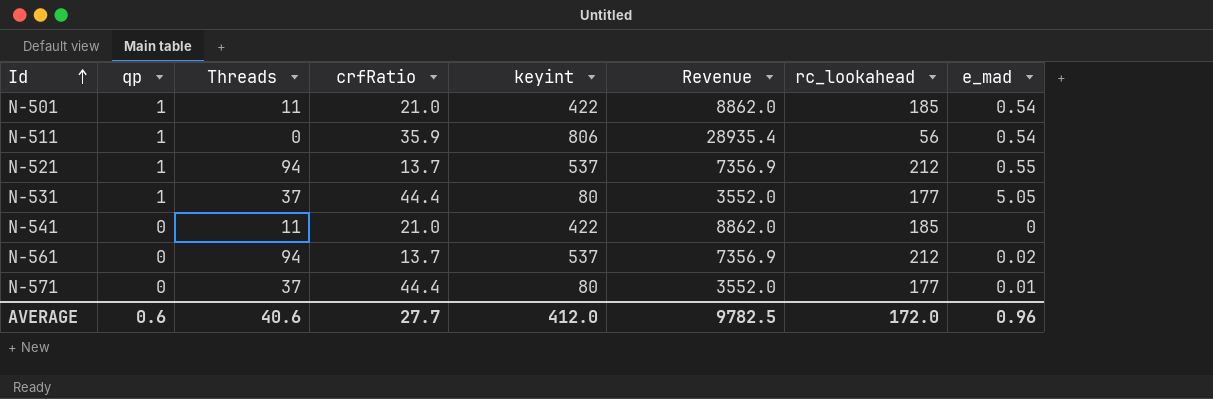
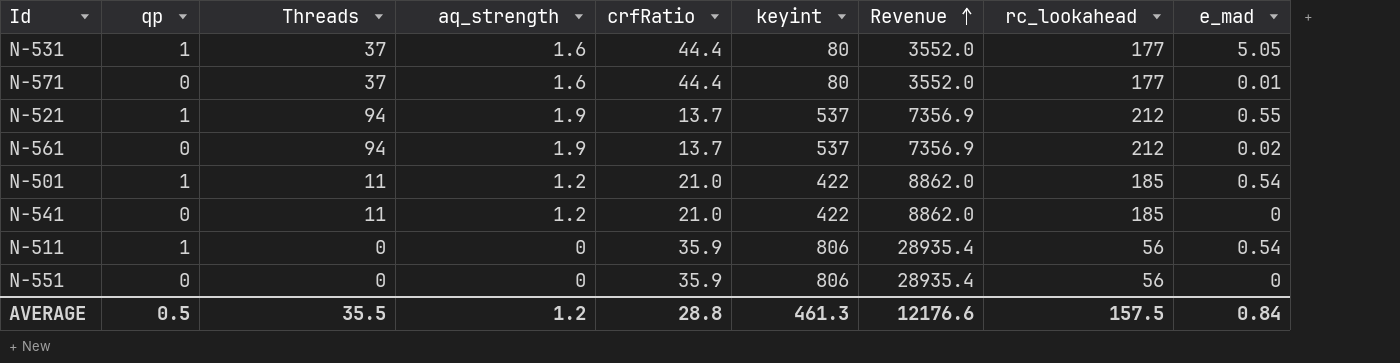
row order: Id ascending -> Revenue ascending
column aq_strength | position: none -> 4
row N-551: none -> 0 | 0 | 0 | 35.9 | 806 | 28935.4 | 56 | 0
AVERAGE | qp: 0.6 -> 0.5
AVERAGE | Threads: 40.6 -> 35.5
AVERAGE | crfRatio: 27.7 -> 28.8
AVERAGE | keyint: 412.0 -> 461.3
AVERAGE | Revenue: 9782.5 -> 12176.6
AVERAGE | rc_lookahead: 172.0 -> 157.5
AVERAGE | e_mad: 0.96 -> 0.84

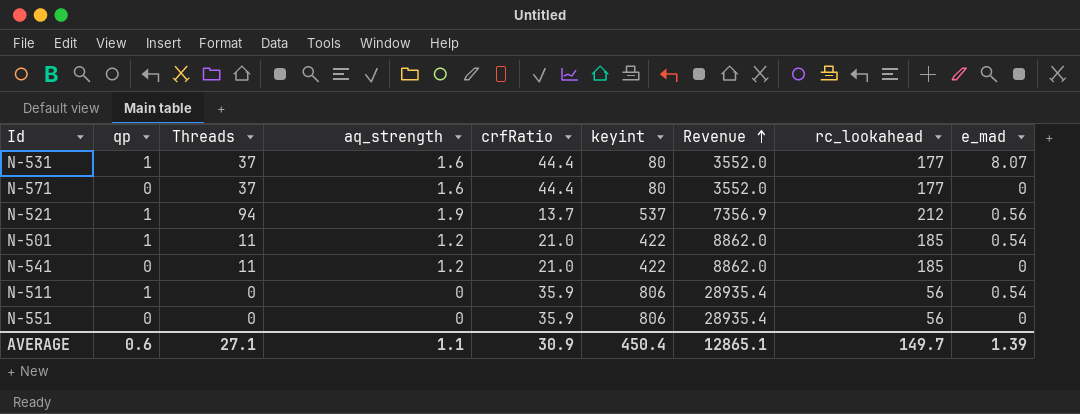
row N-561: 0 | 94 | 1.9 | 13.7 | 537 | 7356.9 | 212 | 0.02 -> none
N-531 | e_mad: 5.05 -> 8.07
N-571 | e_mad: 0.01 -> 0
N-521 | e_mad: 0.55 -> 0.56
AVERAGE | qp: 0.5 -> 0.6
AVERAGE | Threads: 35.5 -> 27.1
AVERAGE | aq_strength: 1.2 -> 1.1
AVERAGE | crfRatio: 28.8 -> 30.9
AVERAGE | keyint: 461.3 -> 450.4
AVERAGE | Revenue: 12176.6 -> 12865.1
AVERAGE | rc_lookahead: 157.5 -> 149.7
AVERAGE | e_mad: 0.84 -> 1.39

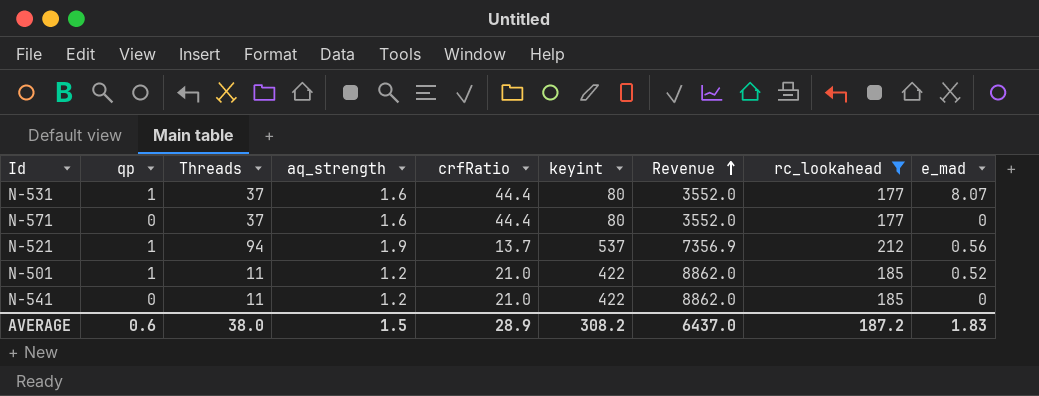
filter: none -> rc_lookahead != 56
N-501 | e_mad: 0.54 -> 0.52
AVERAGE | Threads: 27.1 -> 38.0
AVERAGE | aq_strength: 1.1 -> 1.5
AVERAGE | crfRatio: 30.9 -> 28.9
AVERAGE | keyint: 450.4 -> 308.2
AVERAGE | Revenue: 12865.1 -> 6437.0
AVERAGE | rc_lookahead: 149.7 -> 187.2
AVERAGE | e_mad: 1.39 -> 1.83

